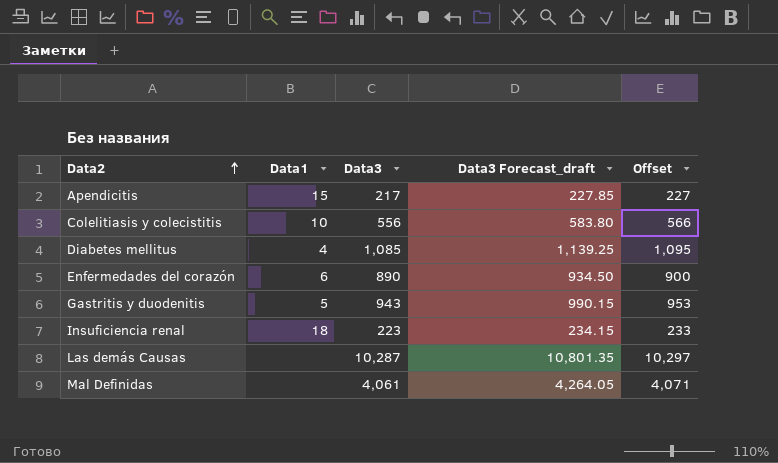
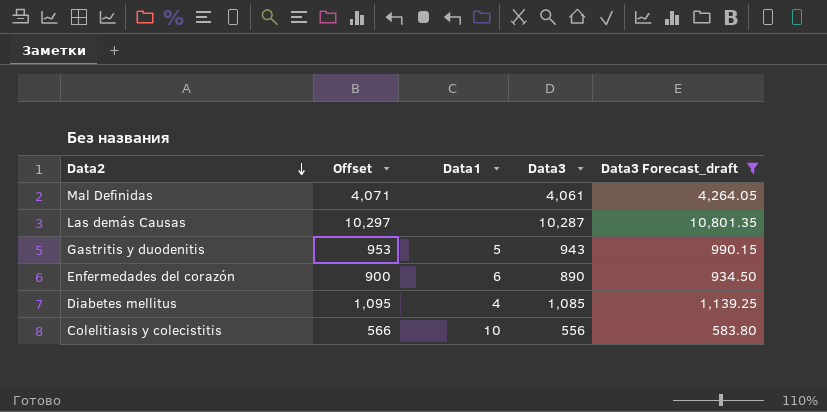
filter: none -> Data3 Forecast_draft >= 583.80
row order: Data2 ascending -> Data2 descending
column Offset | position: 5 -> 2

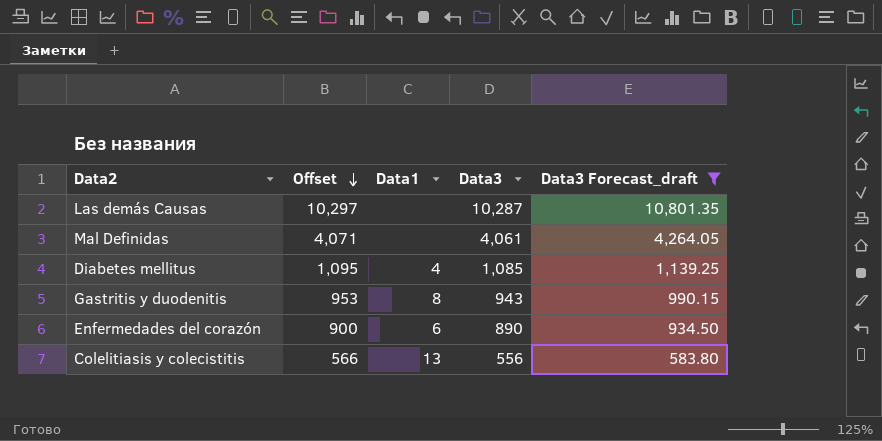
row order: Data2 descending -> Offset descending
Gastritis y duodenitis | Data1: 5 -> 8
Colelitiasis y colecistitis | Data1: 10 -> 13

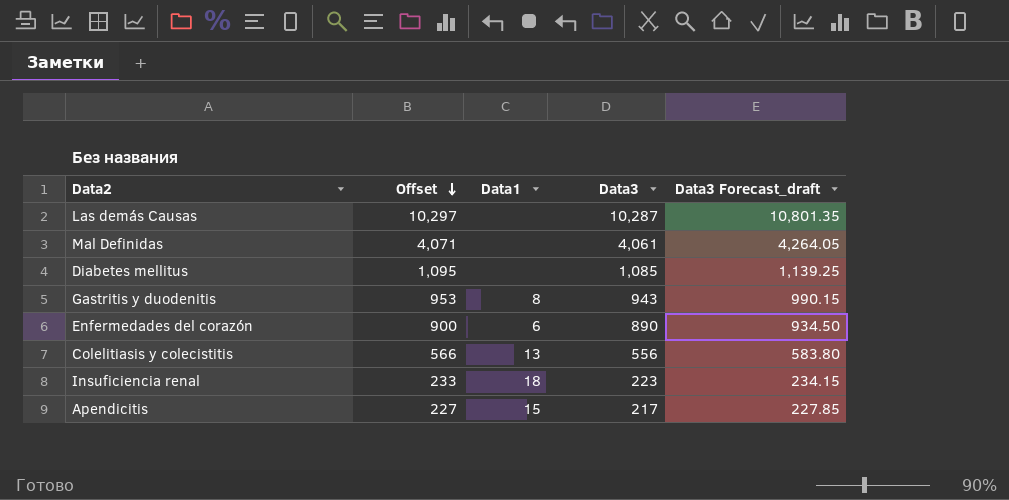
filter: Data3 Forecast_draft >= 583.80 -> none
Diabetes mellitus | Data1: 4 -> none

